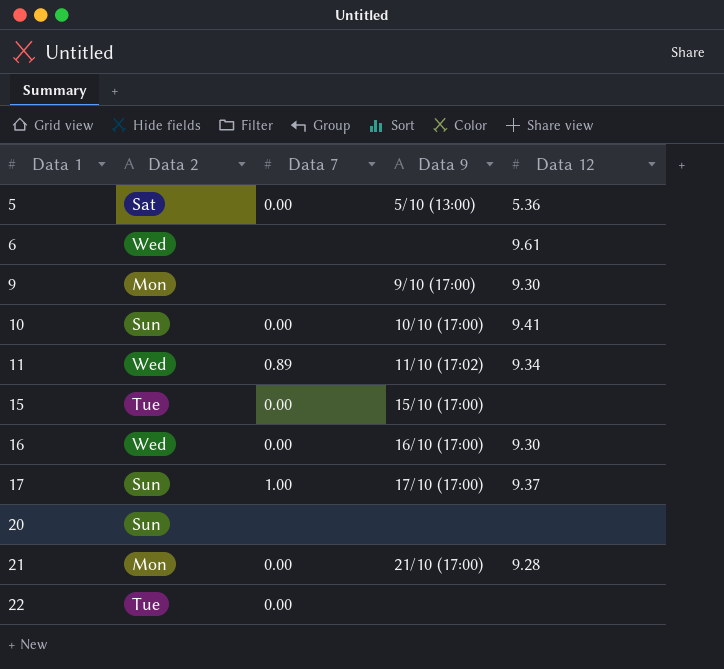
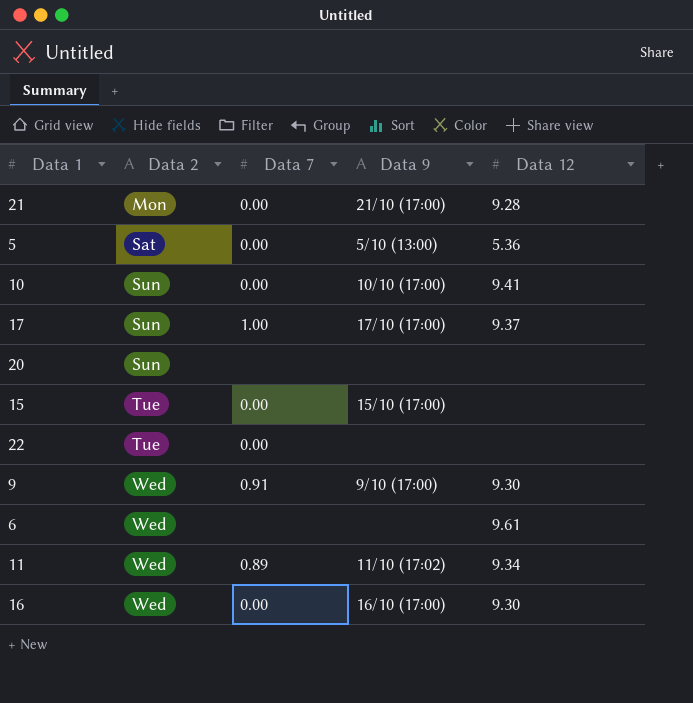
row order: Data 1 ascending -> Data 2 ascending
9 | Data 2: Mon -> Wed
9 | Data 7: none -> 0.91

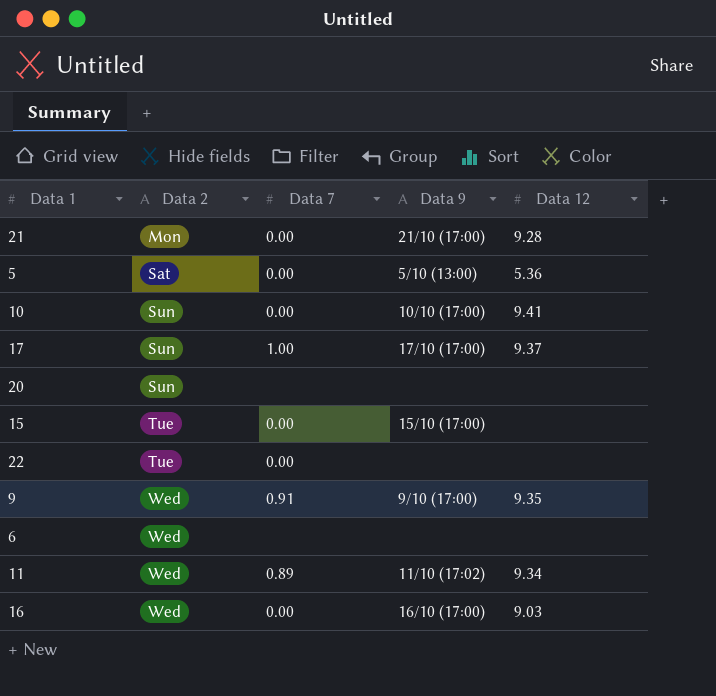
9 | Data 12: 9.30 -> 9.35
6 | Data 12: 9.61 -> none
16 | Data 12: 9.30 -> 9.03

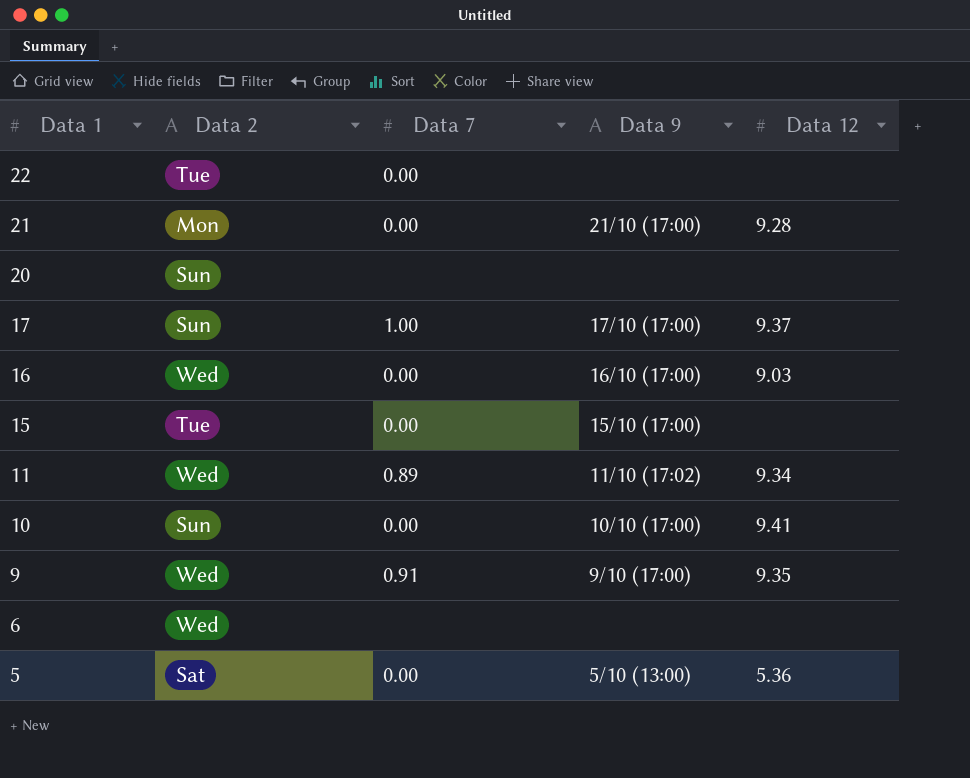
row order: Data 2 ascending -> Data 1 descending

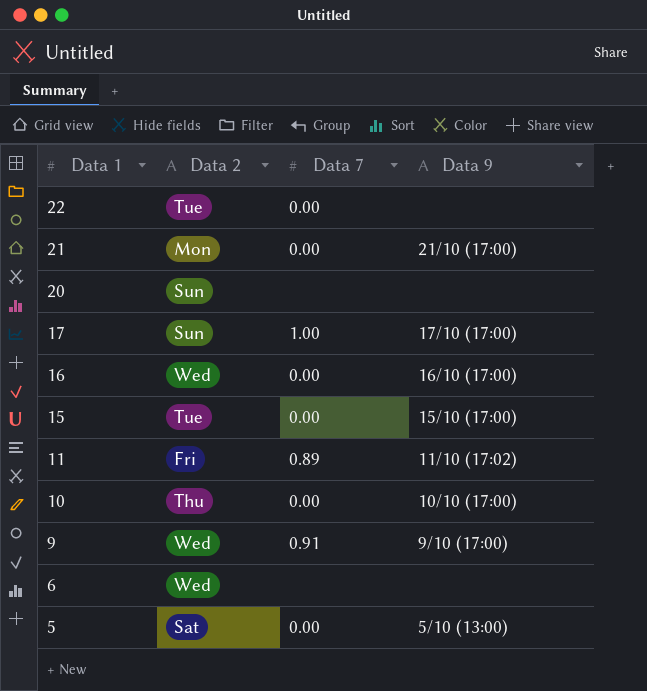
column Data 12 | position: 5 -> none
11 | Data 2: Wed -> Fri
10 | Data 2: Sun -> Thu

